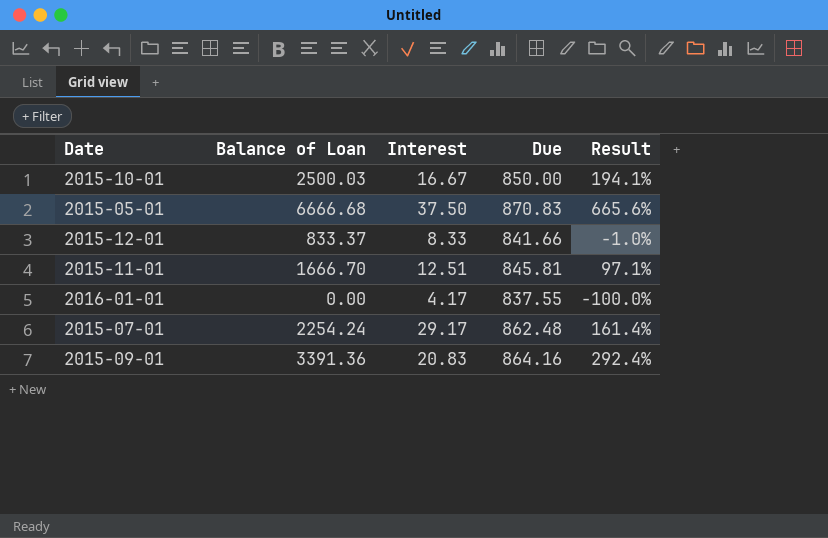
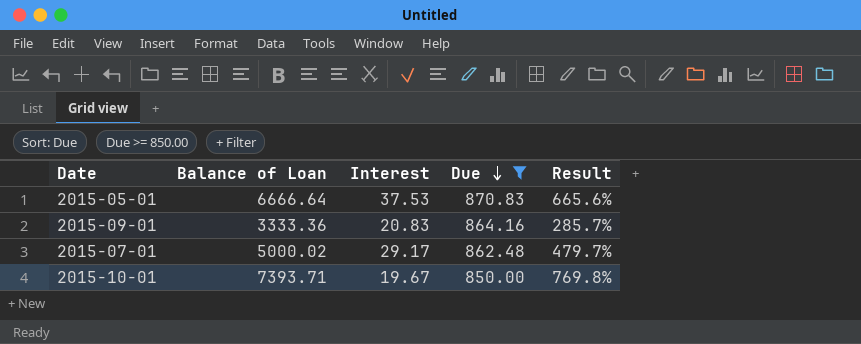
filter: none -> Due >= 850.00
row order: none -> Due descending
2015-05-01 | Balance of Loan: 6666.68 -> 6666.64
2015-05-01 | Interest: 37.50 -> 37.53
2015-09-01 | Balance of Loan: 3391.36 -> 3333.36
2015-09-01 | Result: 292.4% -> 285.7%
2015-07-01 | Balance of Loan: 2254.24 -> 5000.02
2015-07-01 | Result: 161.4% -> 479.7%
2015-10-01 | Balance of Loan: 2500.03 -> 7393.71
2015-10-01 | Interest: 16.67 -> 19.67
2015-10-01 | Result: 194.1% -> 769.8%

